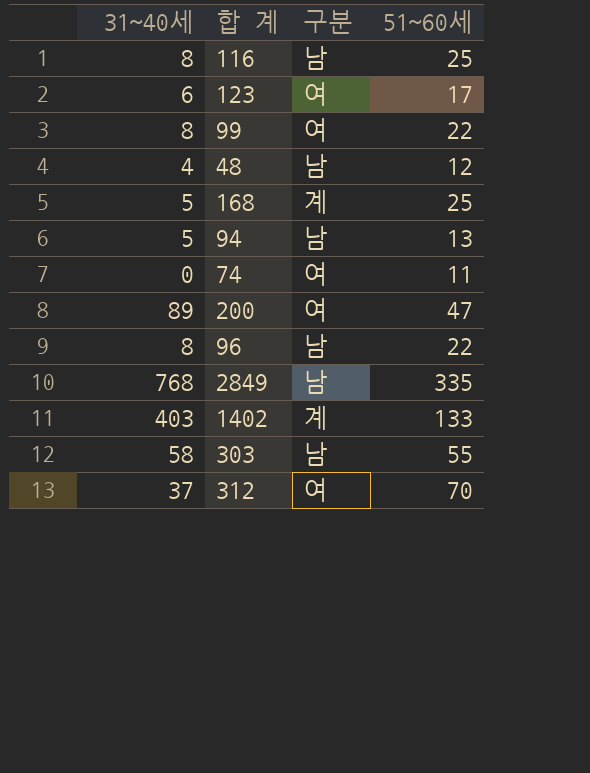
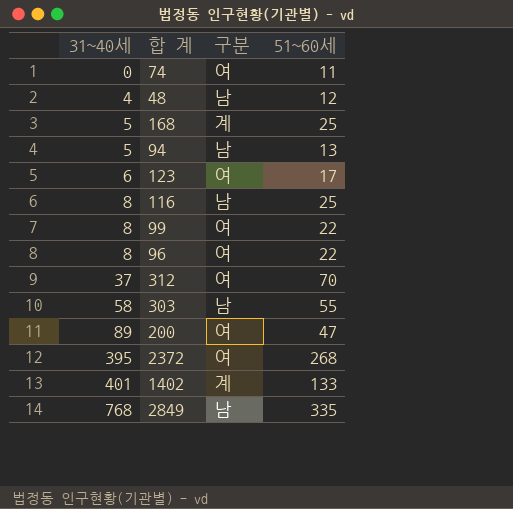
row order: none -> 31~40세 ascending
96 | 구분: 남 -> 여
row 2372: none -> 395 | 여 | 268
1402 | 31~40세: 403 -> 401

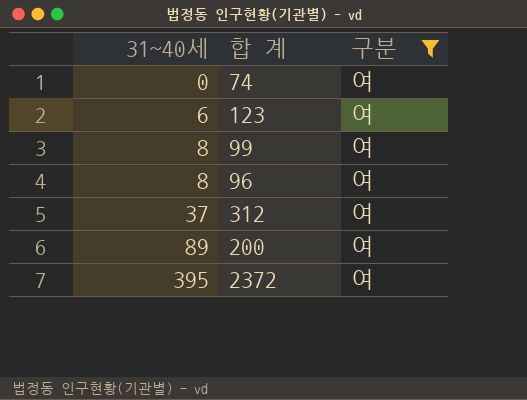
filter: none -> 구분 = 여
column 51~60세 | position: 4 -> none

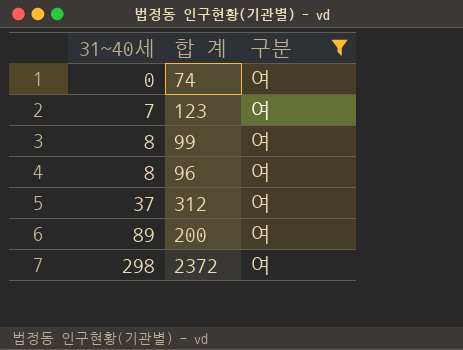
123 | 31~40세: 6 -> 7
2372 | 31~40세: 395 -> 298

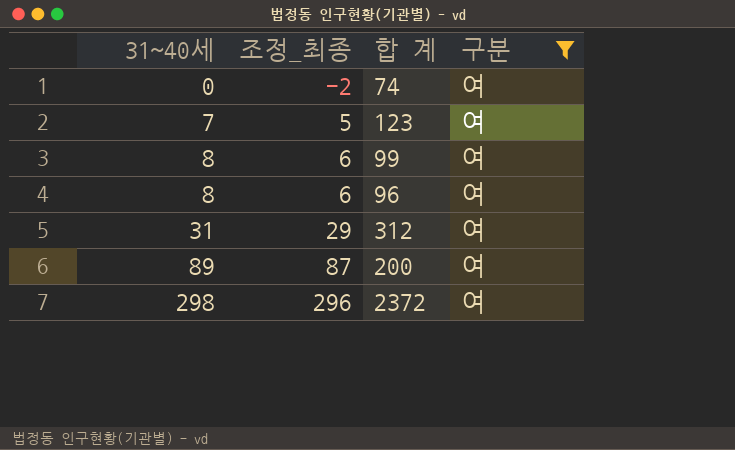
column 조정_최종 | formula: none -> [31~40세] - 2
312 | 31~40세: 37 -> 31

